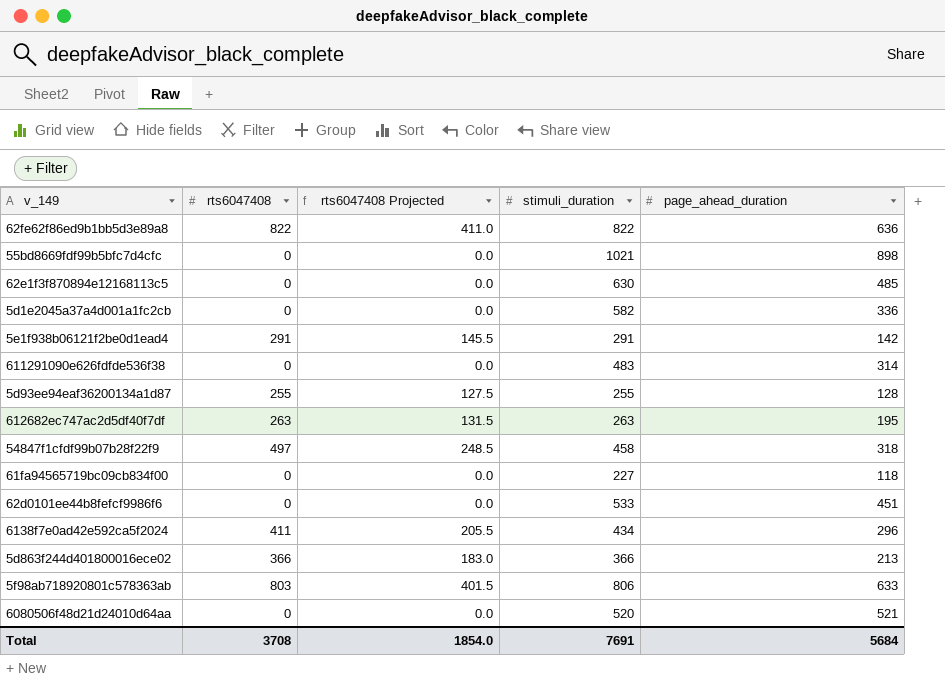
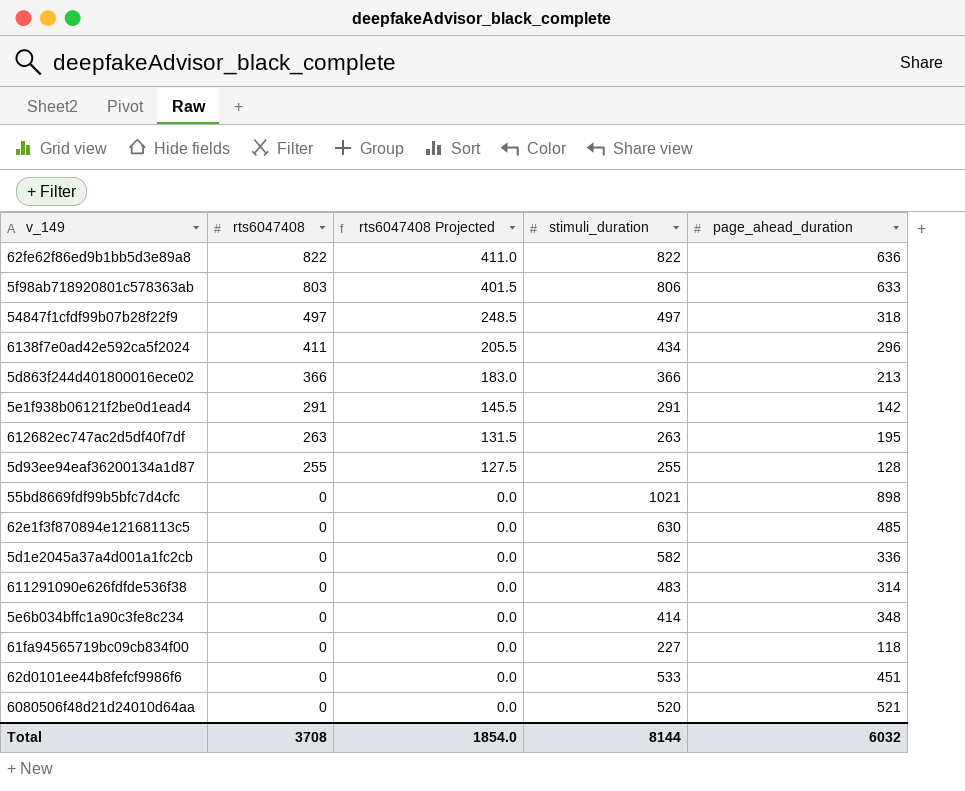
row order: none -> rts6047408 descending
54847f1cfdf99b07b28f22f9 | stimuli_duration: 458 -> 497
row 5e6b034bffc1a90c3fe8c234: none -> 0 | 0.0 | 414 | 348
Total | stimuli_duration: 7691 -> 8144
Total | page_ahead_duration: 5684 -> 6032

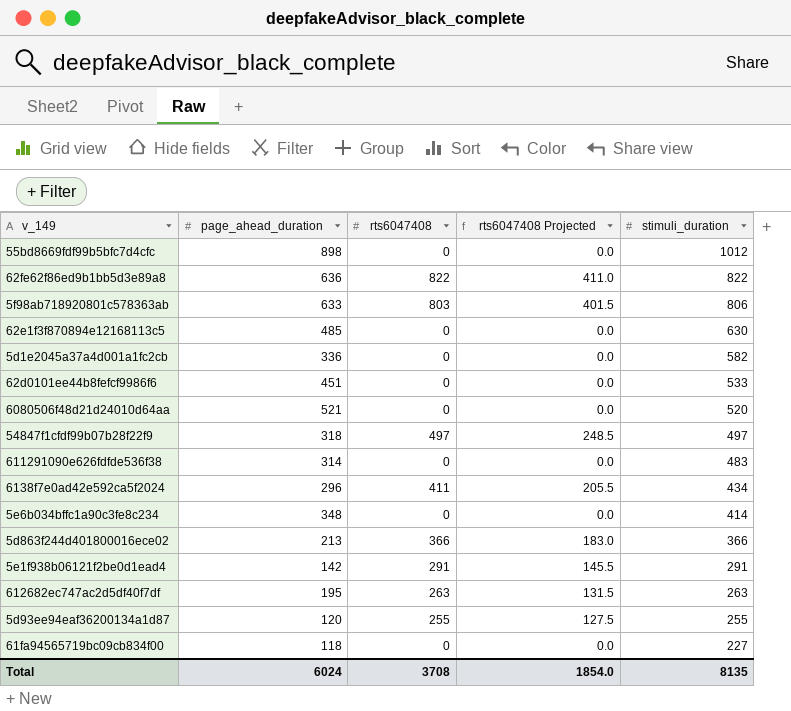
row order: rts6047408 descending -> stimuli_duration descending
column page_ahead_duration | position: 5 -> 2
55bd8669fdf99b5bfc7d4cfc | stimuli_duration: 1021 -> 1012
5d93ee94eaf36200134a1d87 | page_ahead_duration: 128 -> 120
Total | page_ahead_duration: 6032 -> 6024
Total | stimuli_duration: 8144 -> 8135

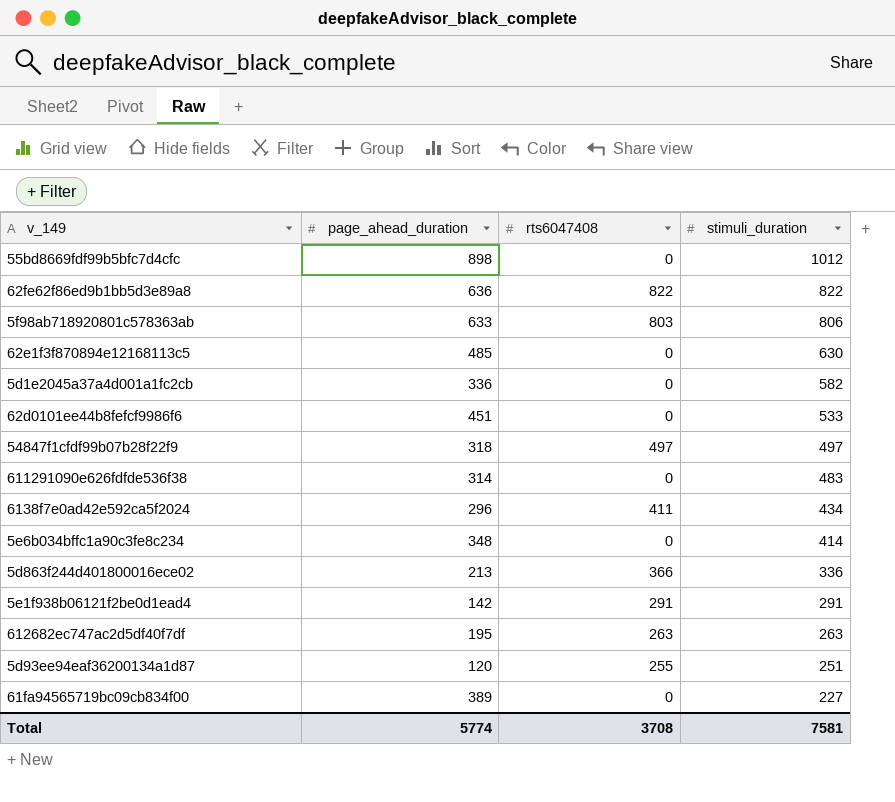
column rts6047408 Projected | formula: [rts6047408] * 0.5 -> none
row 6080506f48d21d24010d64aa: 521 | 0 | 0.0 | 520 -> none
5d863f244d401800016ece02 | stimuli_duration: 366 -> 336
5d93ee94eaf36200134a1d87 | stimuli_duration: 255 -> 251
61fa94565719bc09cb834f00 | page_ahead_duration: 118 -> 389
Total | page_ahead_duration: 6024 -> 5774
Total | stimuli_duration: 8135 -> 7581

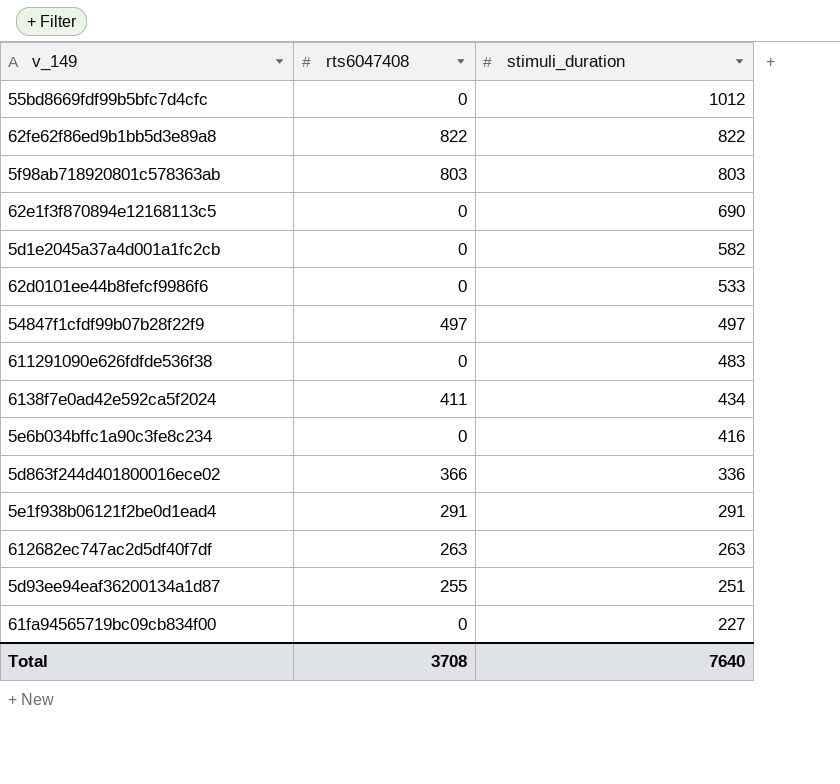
column page_ahead_duration | position: 2 -> none
5f98ab718920801c578363ab | stimuli_duration: 806 -> 803
62e1f3f870894e12168113c5 | stimuli_duration: 630 -> 690
5e6b034bffc1a90c3fe8c234 | stimuli_duration: 414 -> 416
Total | stimuli_duration: 7581 -> 7640

